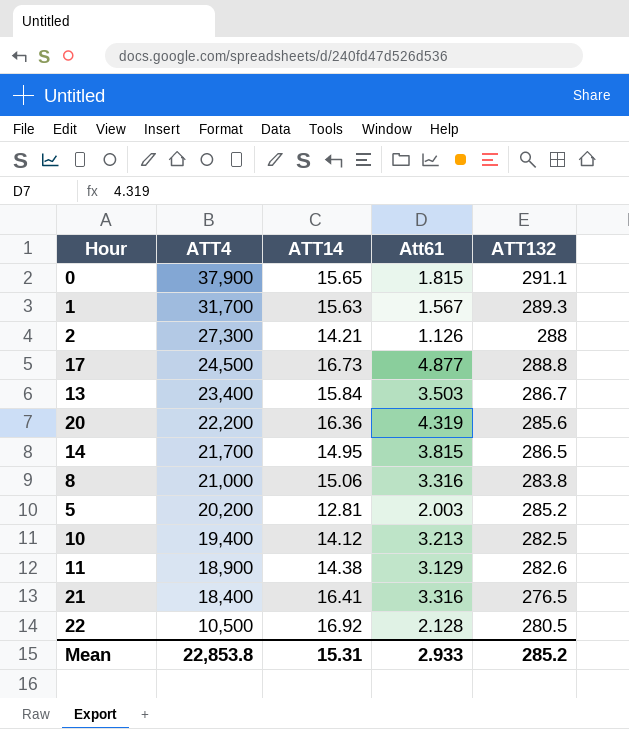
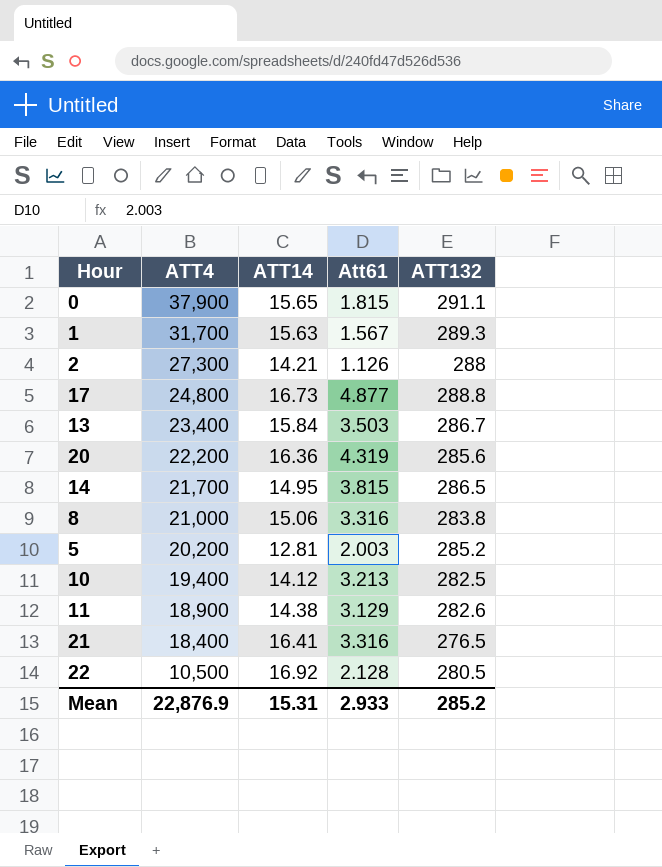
17 | ATT4: 24,500 -> 24,800
Mean | ATT4: 22,853.8 -> 22,876.9

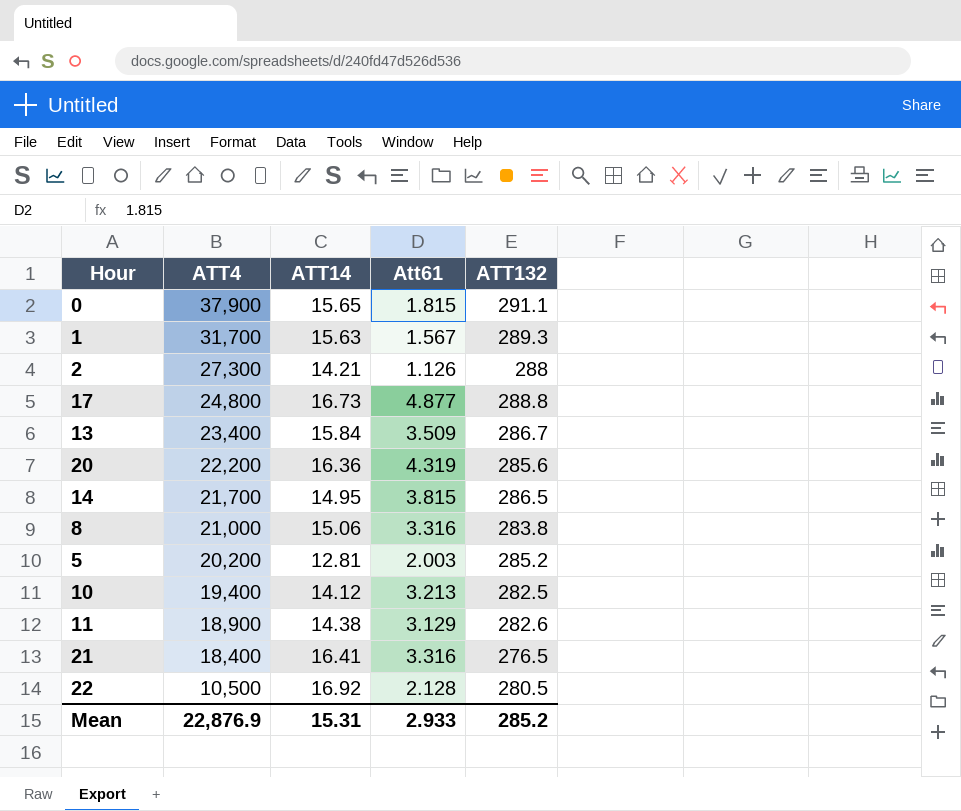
13 | Att61: 3.503 -> 3.509

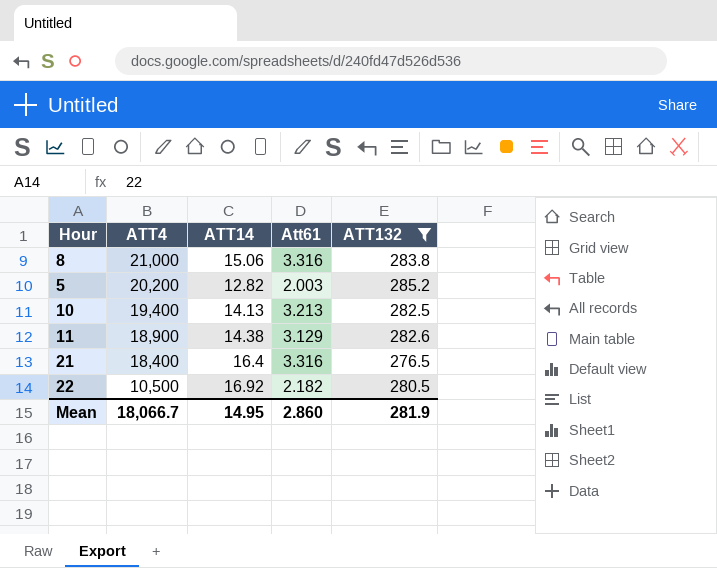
filter: none -> ATT132 <= 285.2
5 | ATT14: 12.81 -> 12.82
10 | ATT14: 14.12 -> 14.13
21 | ATT14: 16.41 -> 16.4
22 | Att61: 2.128 -> 2.182
Mean | ATT4: 22,876.9 -> 18,066.7
Mean | ATT14: 15.31 -> 14.95
Mean | Att61: 2.933 -> 2.860
Mean | ATT132: 285.2 -> 281.9

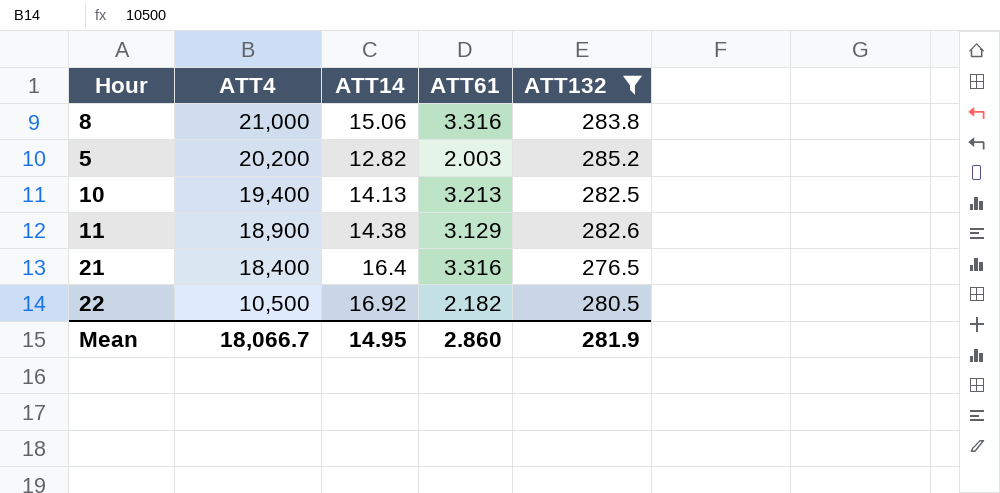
column name: Att61 -> ATT61

